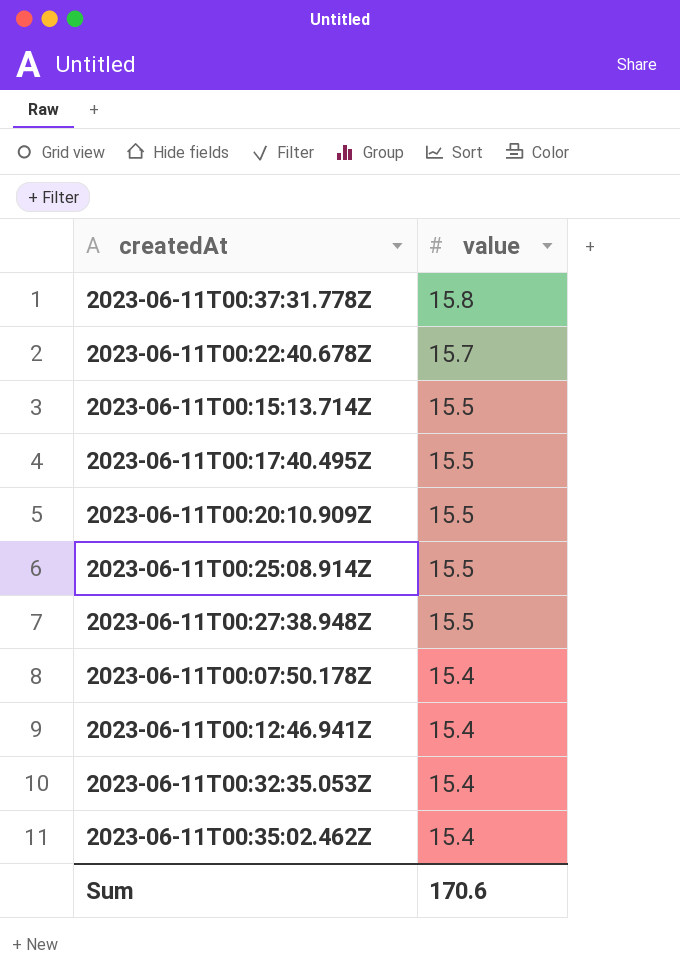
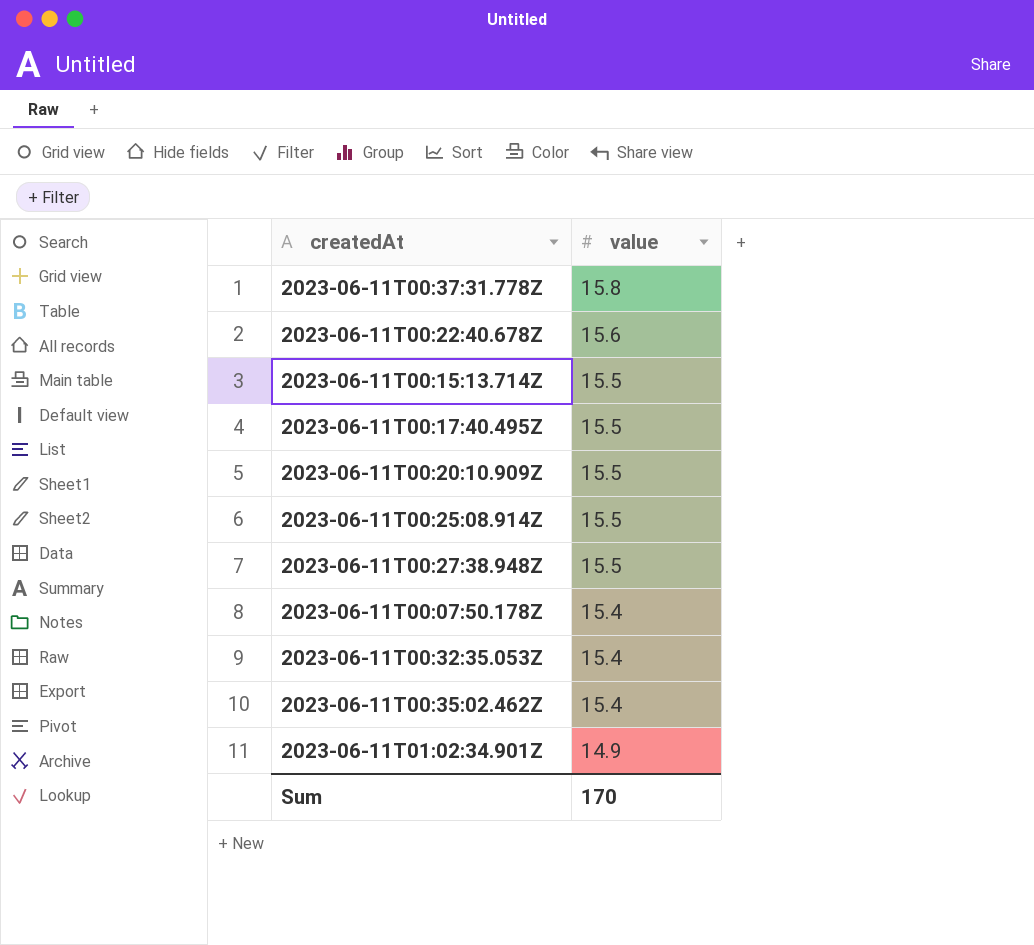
row 2023-06-11T00:12:46.941Z: 15.4 -> none
2023-06-11T00:22:40.678Z | value: 15.7 -> 15.6
row 2023-06-11T01:02:34.901Z: none -> 14.9
Sum | value: 170.6 -> 170

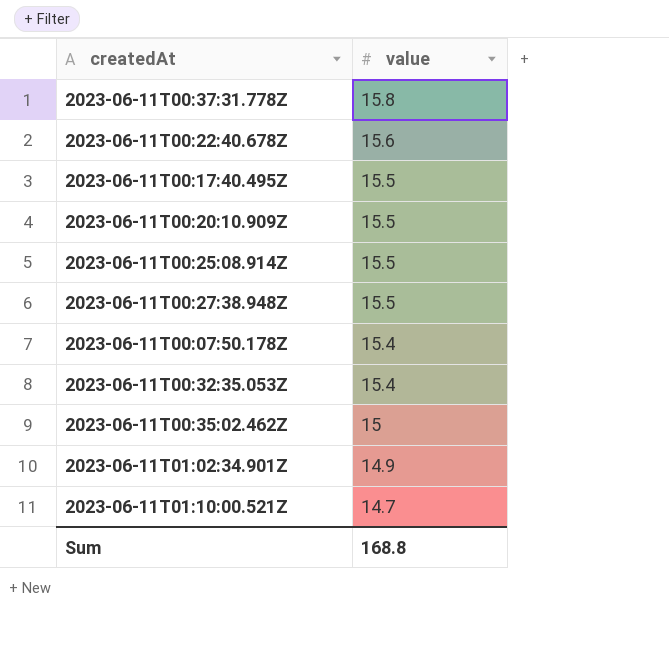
row 2023-06-11T00:15:13.714Z: 15.5 -> none
2023-06-11T00:35:02.462Z | value: 15.4 -> 15
row 2023-06-11T01:10:00.521Z: none -> 14.7
Sum | value: 170 -> 168.8

